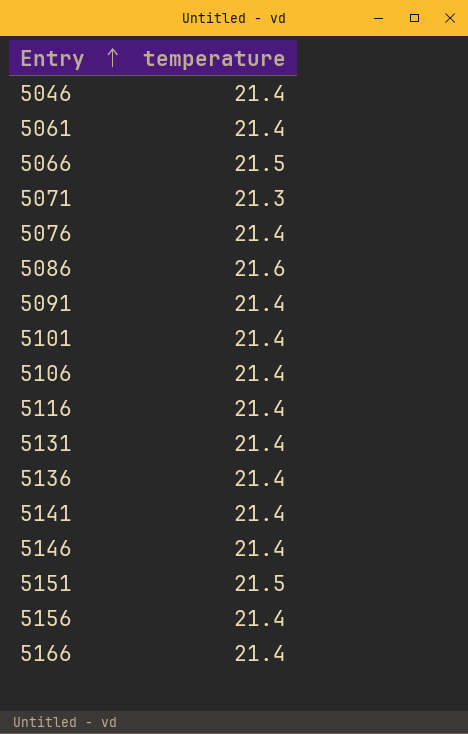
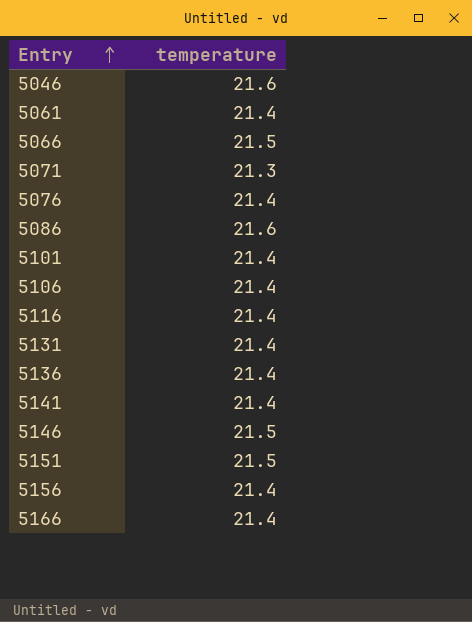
row 5091: 21.4 -> none
5046 | temperature: 21.4 -> 21.6
5146 | temperature: 21.4 -> 21.5

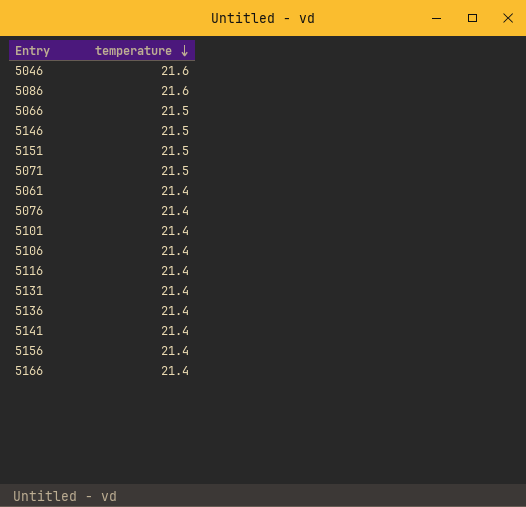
row order: Entry ascending -> temperature descending
5071 | temperature: 21.3 -> 21.5

